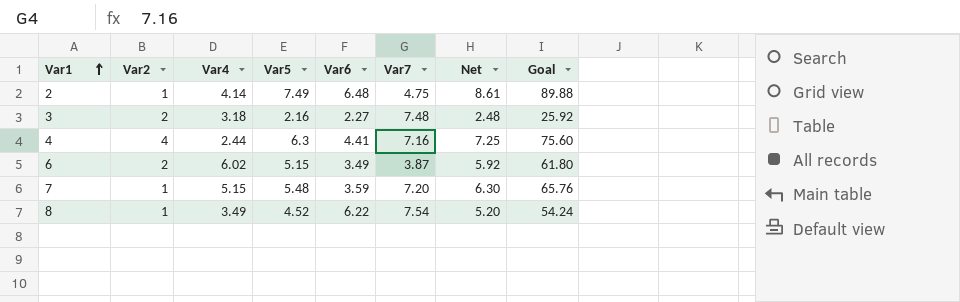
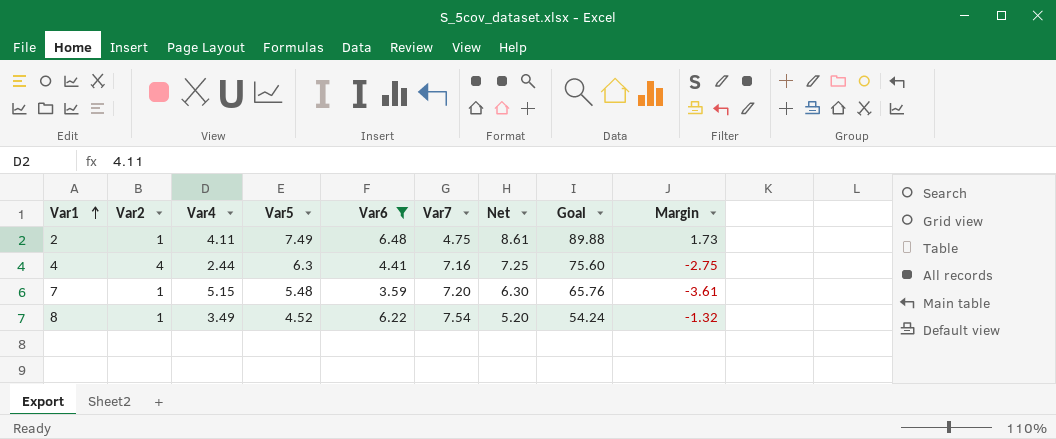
filter: none -> Var6 >= 3.59
column Margin | formula: none -> [Var6] - [Var7]
2 | Var4: 4.14 -> 4.11

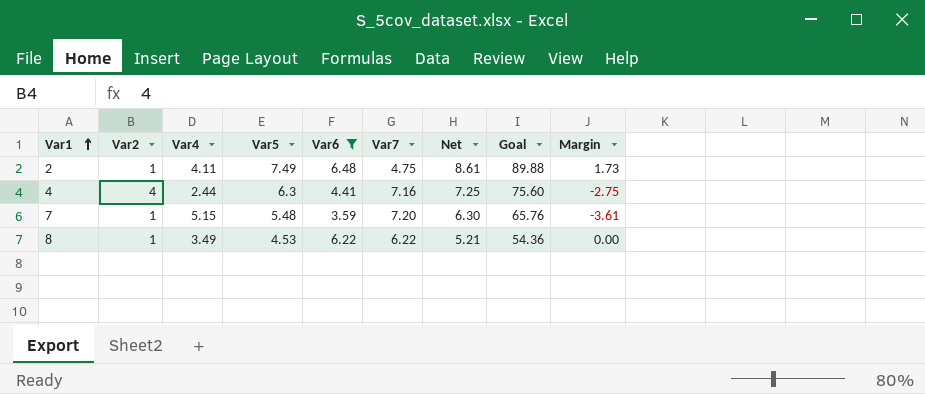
8 | Var5: 4.52 -> 4.53
8 | Var7: 7.54 -> 6.22
8 | Net: 5.20 -> 5.21
8 | Goal: 54.24 -> 54.36
8 | Margin: -1.32 -> 0.00

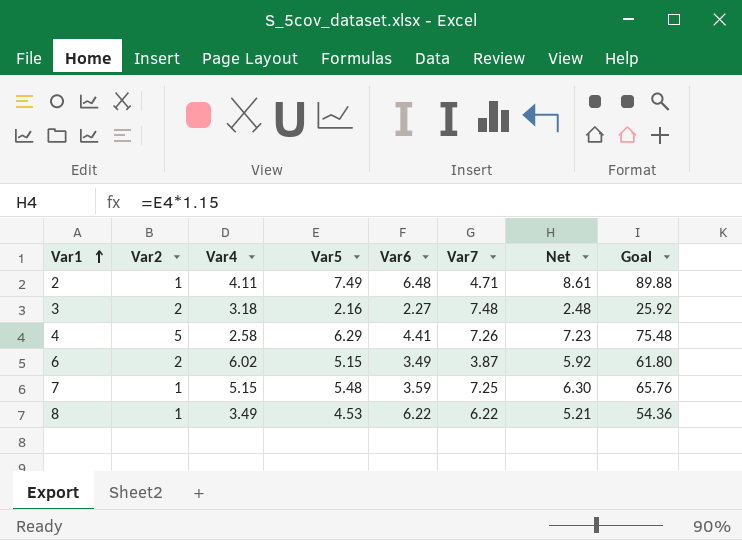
filter: Var6 >= 3.59 -> none
column Margin | formula: [Var6] - [Var7] -> none
2 | Var7: 4.75 -> 4.71
4 | Var2: 4 -> 5
4 | Var4: 2.44 -> 2.58
4 | Var5: 6.3 -> 6.29
4 | Var7: 7.16 -> 7.26
4 | Net: 7.25 -> 7.23
4 | Goal: 75.60 -> 75.48
7 | Var7: 7.20 -> 7.25

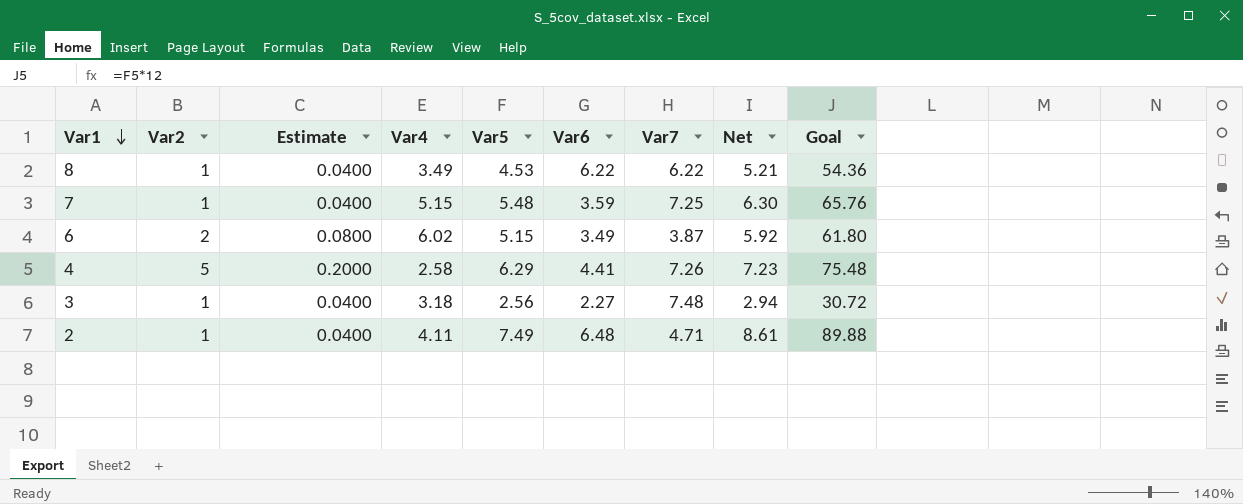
row order: Var1 ascending -> Var1 descending
column Estimate | formula: none -> [Var2] * 0.04
3 | Var2: 2 -> 1
3 | Var5: 2.16 -> 2.56
3 | Net: 2.48 -> 2.94
3 | Goal: 25.92 -> 30.72

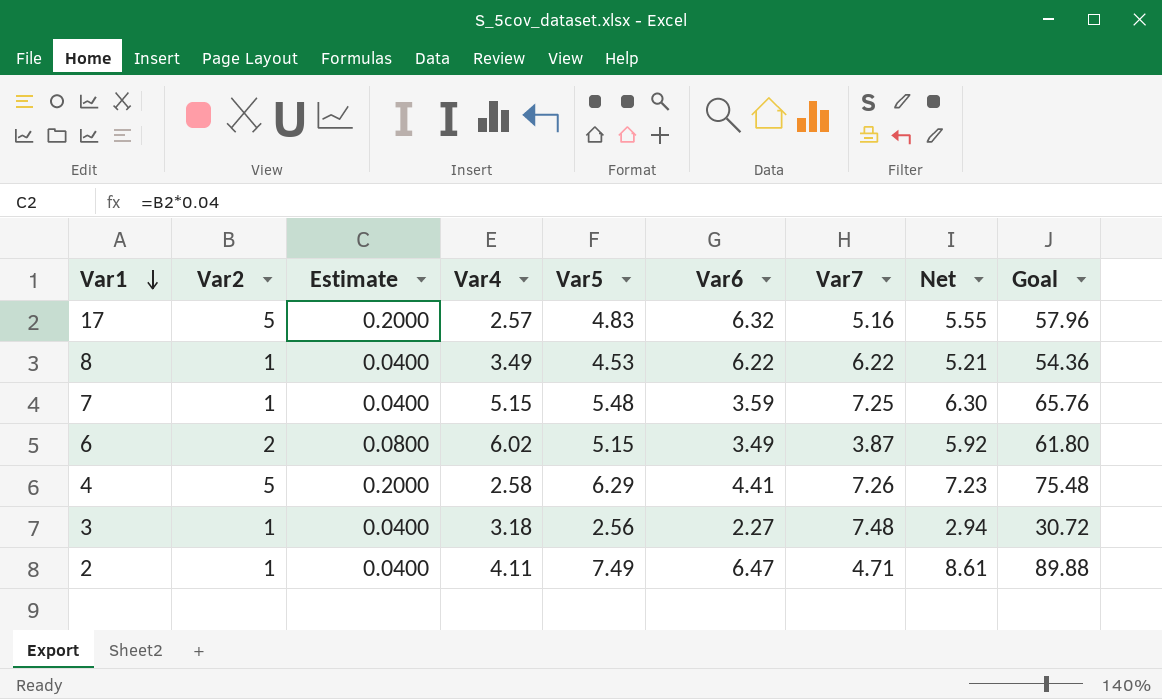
row 17: none -> 5 | 0.2000 | 2.57 | 4.83 | 6.32 | 5.16 | 5.55 | 57.96
2 | Var6: 6.48 -> 6.47

